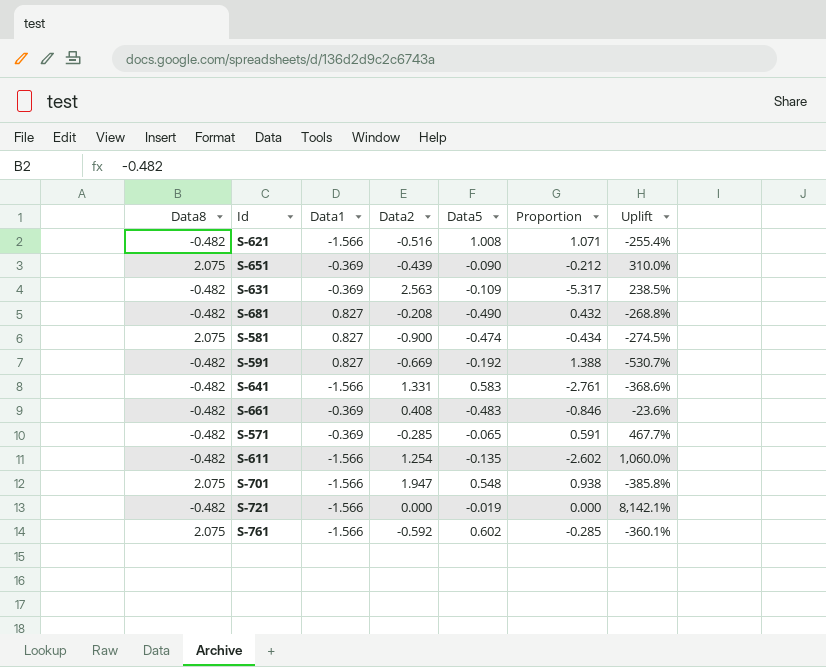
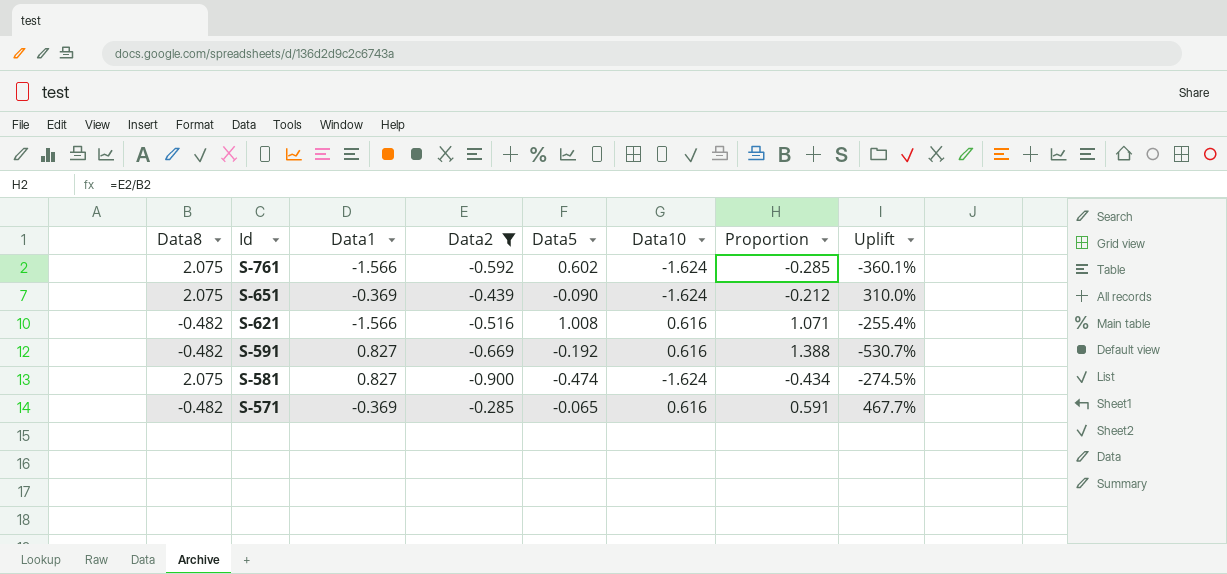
filter: none -> Data2 <= -0.285
row order: none -> Id descending
column Data10 | position: none -> 6

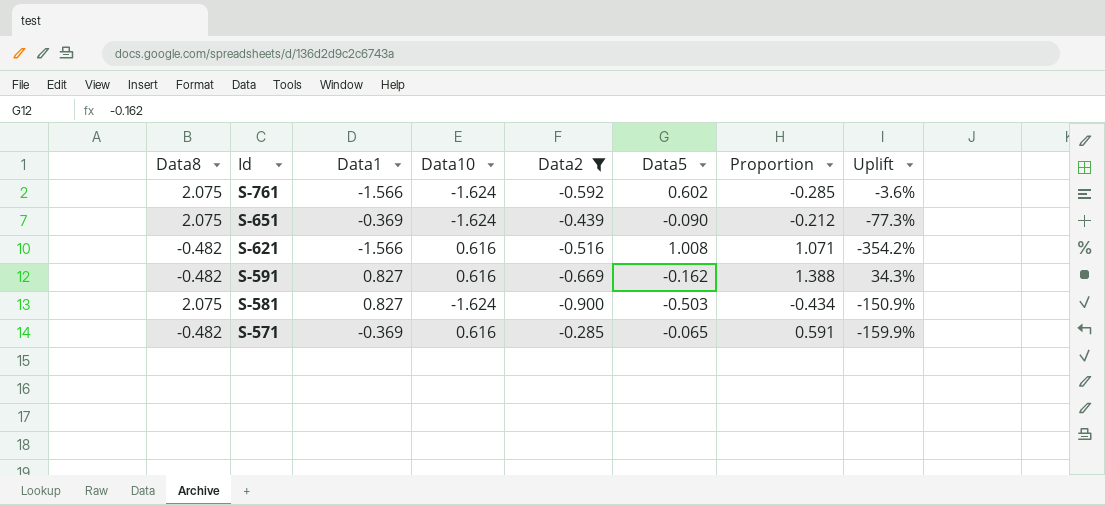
column Data10 | position: 6 -> 4
column Uplift | formula: ([Data1] - [Data5]) / [Data5] -> ([Data1] - [Data10]) / [Data10]
S-591 | Data5: -0.192 -> -0.162
S-581 | Data5: -0.474 -> -0.503

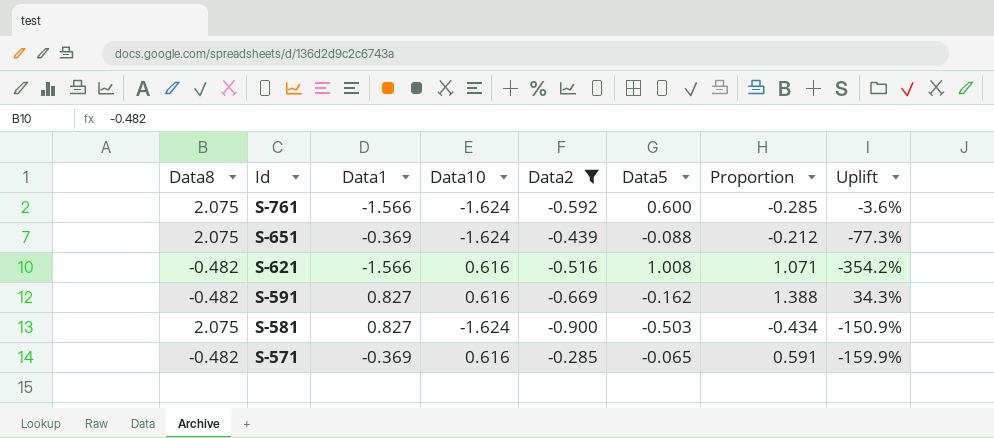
S-761 | Data5: 0.602 -> 0.600
S-651 | Data5: -0.090 -> -0.088

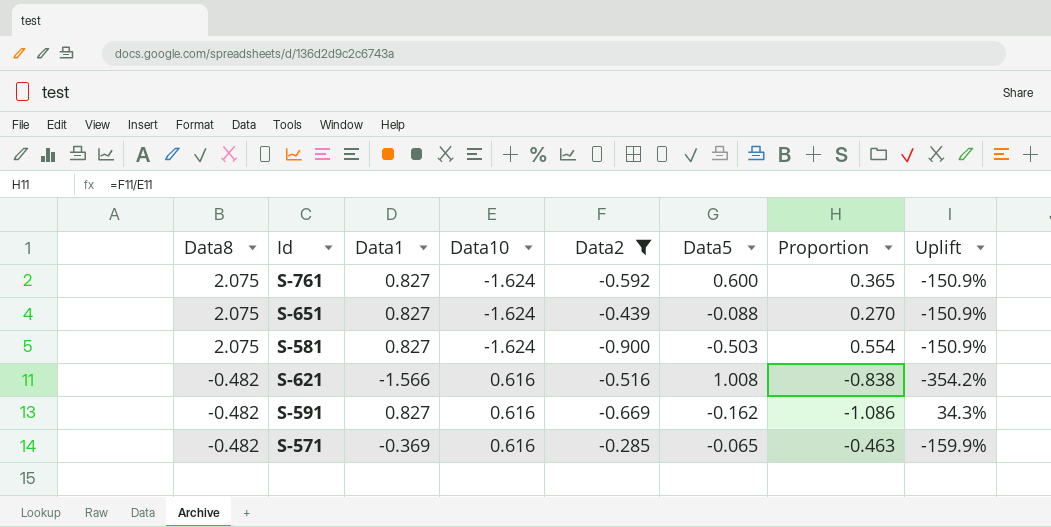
row order: Id descending -> Data8 descending
column Proportion | formula: [Data2] / [Data8] -> [Data2] / [Data10]
S-761 | Data1: -1.566 -> 0.827
S-761 | Uplift: -3.6% -> -150.9%
S-651 | Data1: -0.369 -> 0.827
S-651 | Uplift: -77.3% -> -150.9%

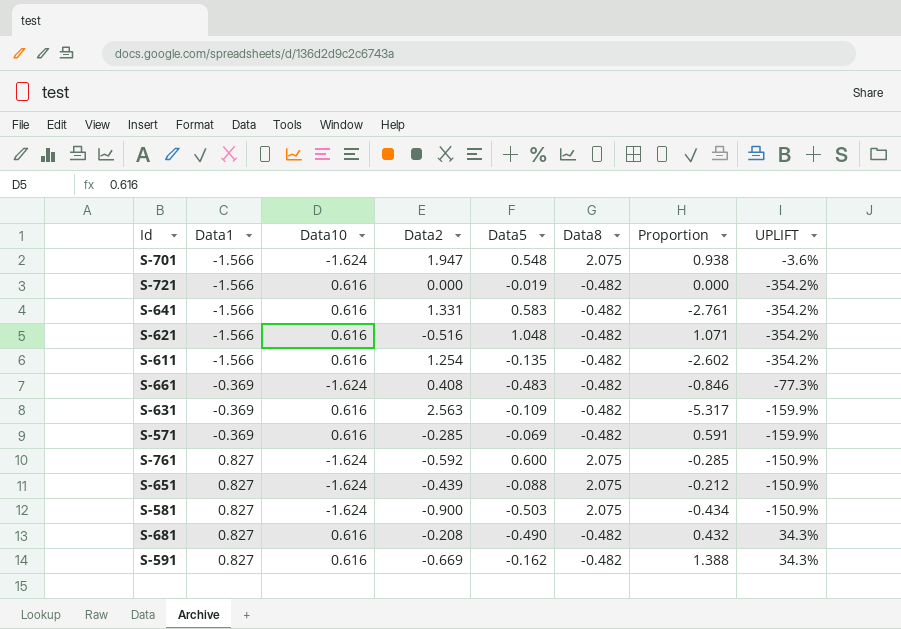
filter: Data2 <= -0.285 -> none
row order: Data8 descending -> Data1 ascending
column Data8 | position: 1 -> 6
column Proportion | formula: [Data2] / [Data10] -> [Data2] / [Data8]
column name: Uplift -> UPLIFT
S-621 | Data5: 1.008 -> 1.048
S-571 | Data5: -0.065 -> -0.069

